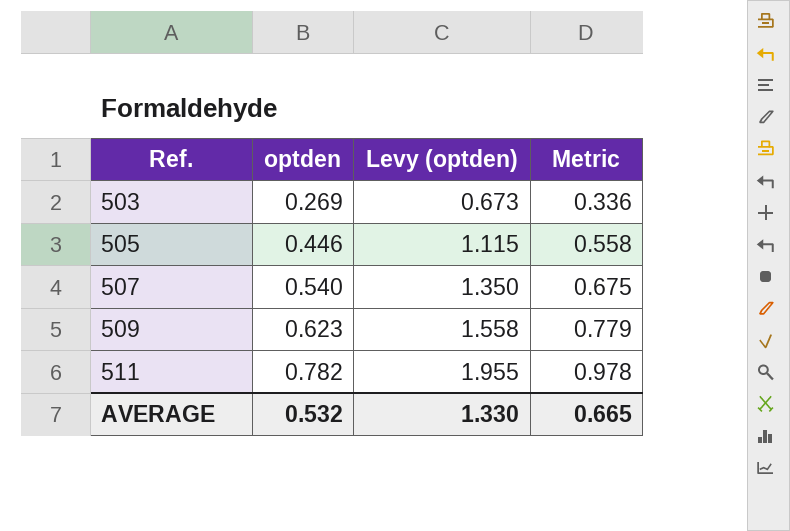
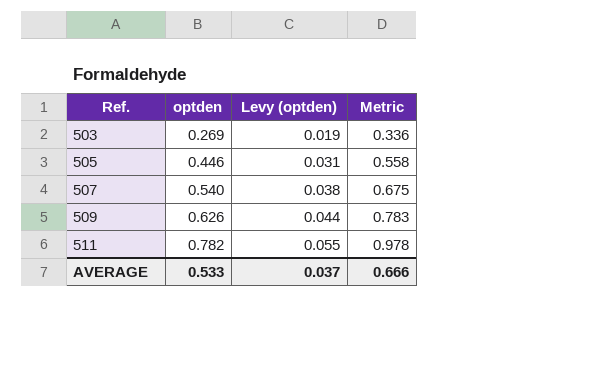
column Levy (optden) | formula: [optden] * 2.5 -> [optden] * 0.07
509 | optden: 0.623 -> 0.626
509 | Metric: 0.779 -> 0.783
AVERAGE | optden: 0.532 -> 0.533
AVERAGE | Levy (optden): 1.330 -> 0.037
AVERAGE | Metric: 0.665 -> 0.666

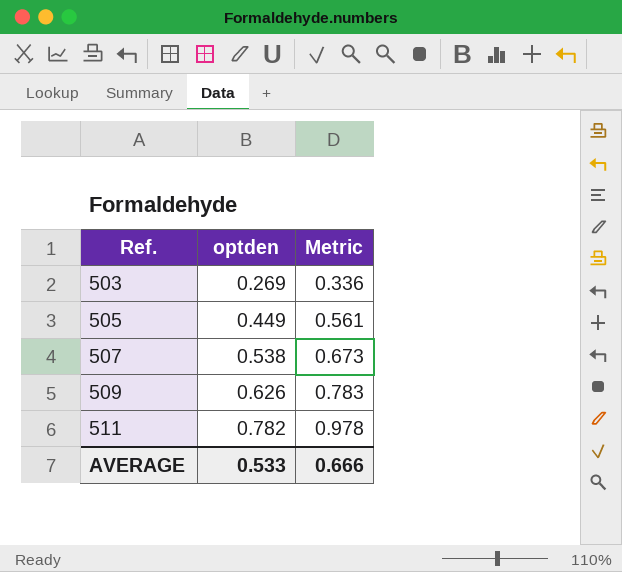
column Levy (optden) | formula: [optden] * 0.07 -> none
505 | optden: 0.446 -> 0.449
505 | Metric: 0.558 -> 0.561
507 | optden: 0.540 -> 0.538
507 | Metric: 0.675 -> 0.673

